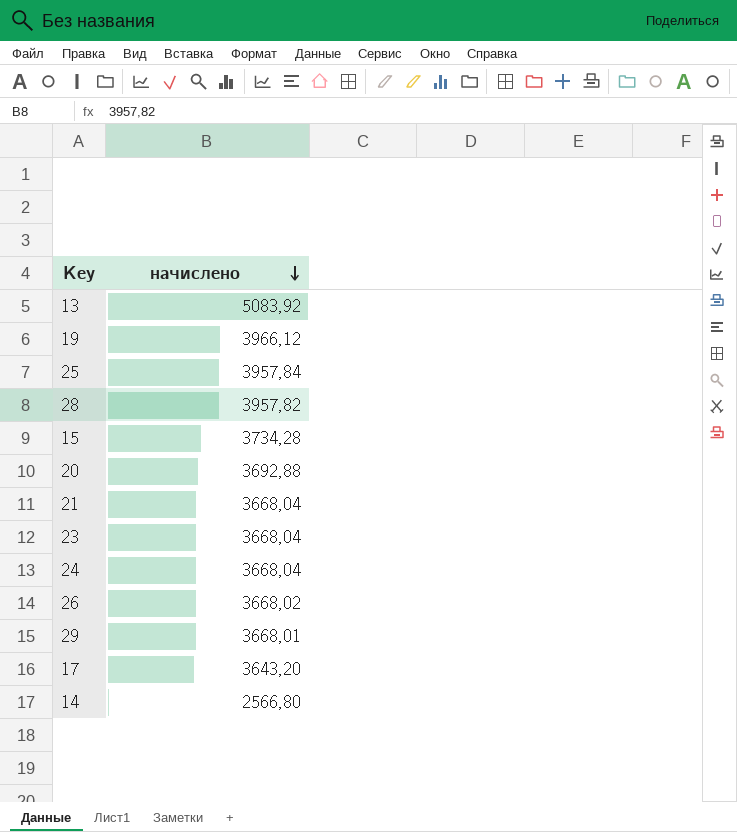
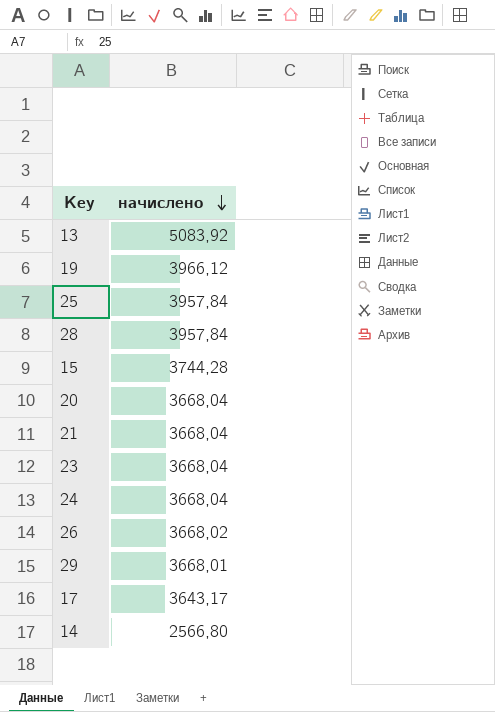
28 | начислено: 3957,82 -> 3957,84
15 | начислено: 3734,28 -> 3744,28
20 | начислено: 3692,88 -> 3668,04
17 | начислено: 3643,20 -> 3643,17

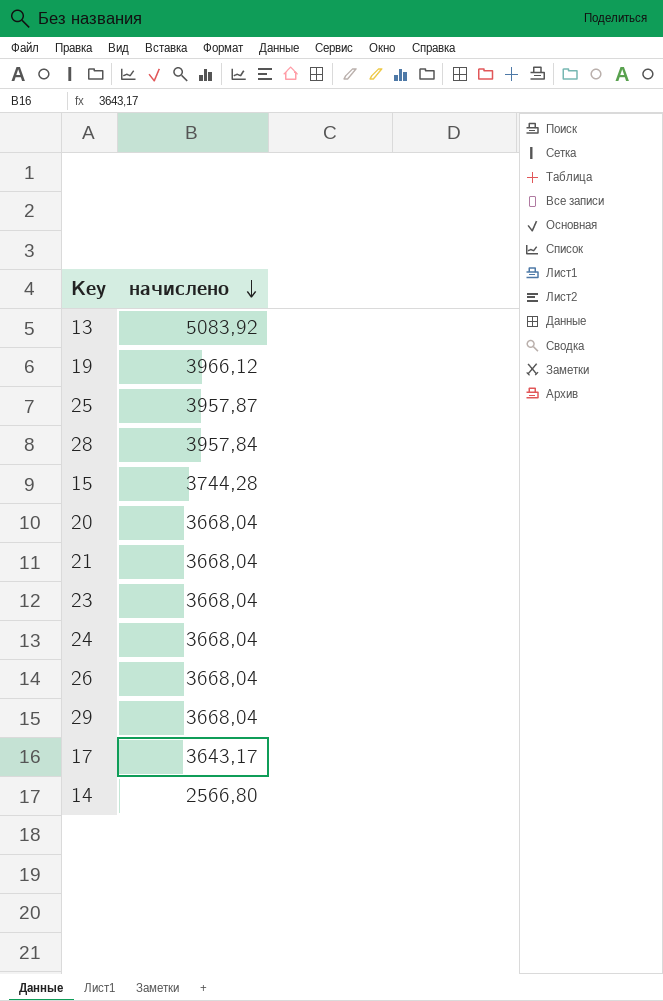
25 | начислено: 3957,84 -> 3957,87
26 | начислено: 3668,02 -> 3668,04
29 | начислено: 3668,01 -> 3668,04

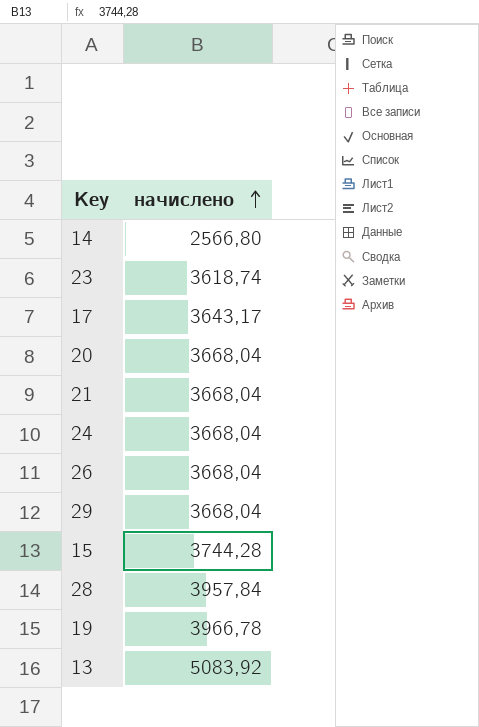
row order: начислено descending -> начислено ascending
row 25: 3957,87 -> none
23 | начислено: 3668,04 -> 3618,74
19 | начислено: 3966,12 -> 3966,78

